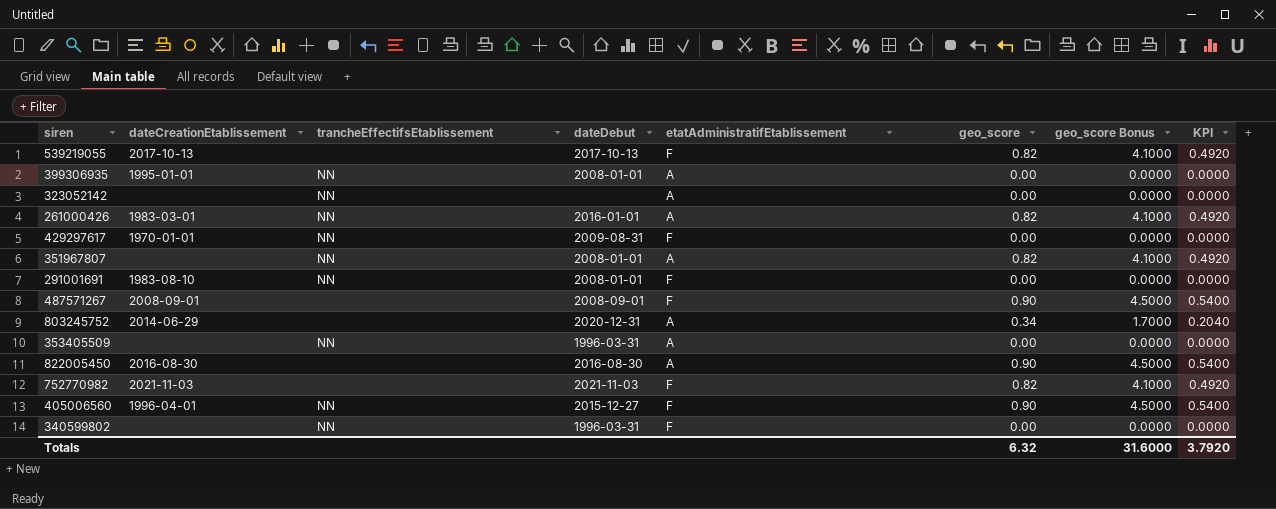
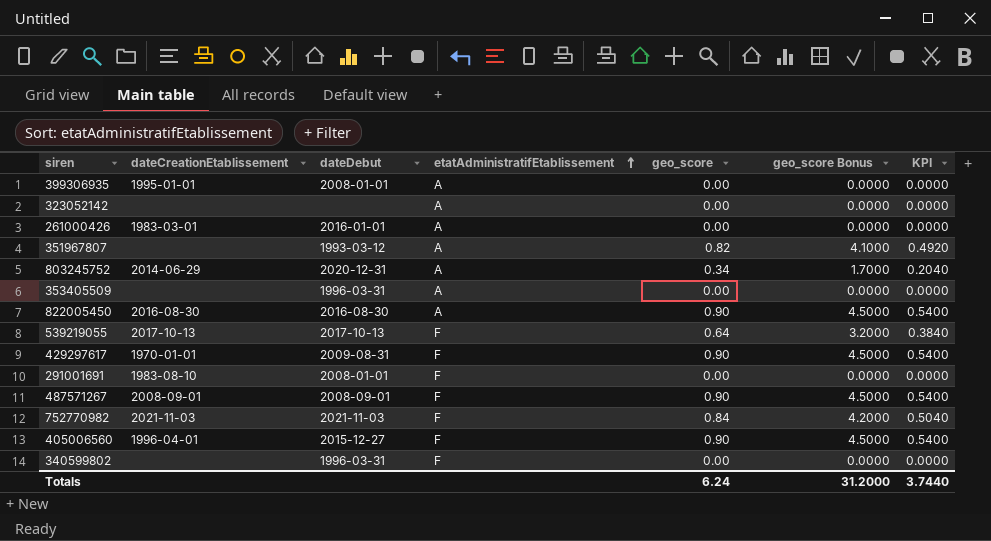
row order: none -> etatAdministratifEtablissement ascending
column trancheEffectifsEtablissement | position: 3 -> none
261000426 | geo_score: 0.82 -> 0.00
261000426 | geo_score Bonus: 4.1000 -> 0.0000
261000426 | KPI: 0.4920 -> 0.0000
351967807 | dateDebut: 2008-01-01 -> 1993-03-12
539219055 | geo_score: 0.82 -> 0.64
539219055 | geo_score Bonus: 4.1000 -> 3.2000
539219055 | KPI: 0.4920 -> 0.3840
429297617 | geo_score: 0.00 -> 0.90
429297617 | geo_score Bonus: 0.0000 -> 4.5000
429297617 | KPI: 0.0000 -> 0.5400
752770982 | geo_score: 0.82 -> 0.84
752770982 | geo_score Bonus: 4.1000 -> 4.2000
752770982 | KPI: 0.4920 -> 0.5040
Totals | geo_score: 6.32 -> 6.24
Totals | geo_score Bonus: 31.6000 -> 31.2000
Totals | KPI: 3.7920 -> 3.7440

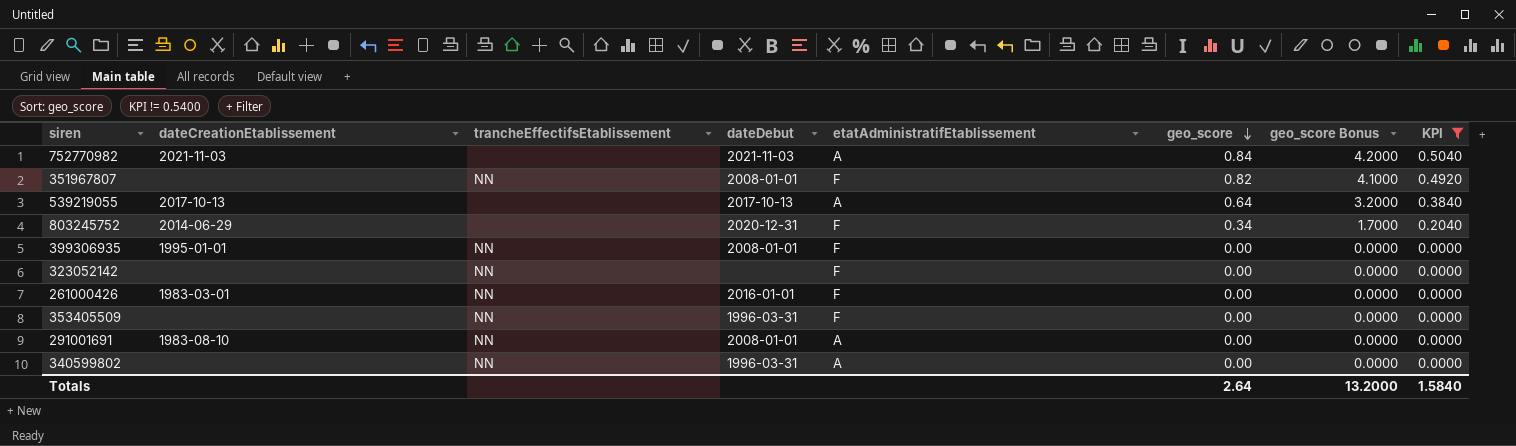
filter: none -> KPI != 0.5400
row order: etatAdministratifEtablissement ascending -> geo_score descending
column trancheEffectifsEtablissement | position: none -> 3
752770982 | etatAdministratifEtablissement: F -> A
351967807 | dateDebut: 1993-03-12 -> 2008-01-01
351967807 | etatAdministratifEtablissement: A -> F
539219055 | etatAdministratifEtablissement: F -> A
803245752 | etatAdministratifEtablissement: A -> F
399306935 | etatAdministratifEtablissement: A -> F
323052142 | etatAdministratifEtablissement: A -> F
261000426 | etatAdministratifEtablissement: A -> F
353405509 | etatAdministratifEtablissement: A -> F
291001691 | etatAdministratifEtablissement: F -> A
340599802 | etatAdministratifEtablissement: F -> A
Totals | geo_score: 6.24 -> 2.64
Totals | geo_score Bonus: 31.2000 -> 13.2000
Totals | KPI: 3.7440 -> 1.5840

